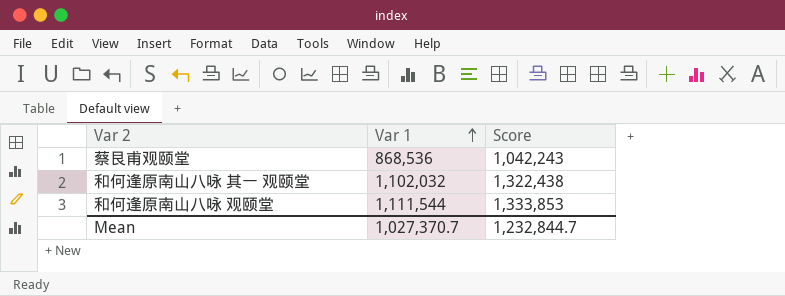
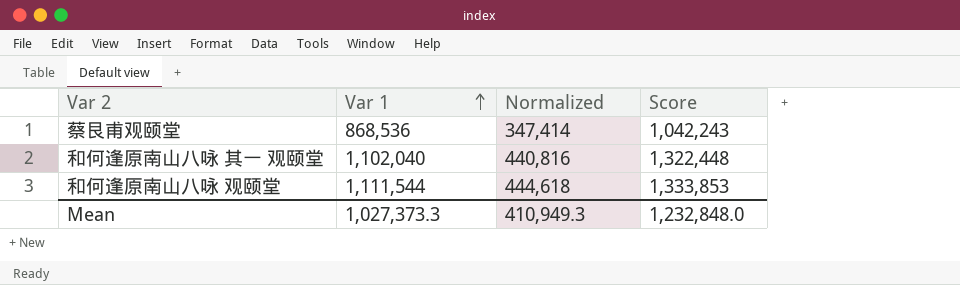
column Normalized | formula: none -> [Var 1] * 0.4
和何逢原南山八咏 其一 观颐堂 | Var 1: 1,102,032 -> 1,102,040
和何逢原南山八咏 其一 观颐堂 | Score: 1,322,438 -> 1,322,448
Mean | Var 1: 1,027,370.7 -> 1,027,373.3
Mean | Score: 1,232,844.7 -> 1,232,848.0

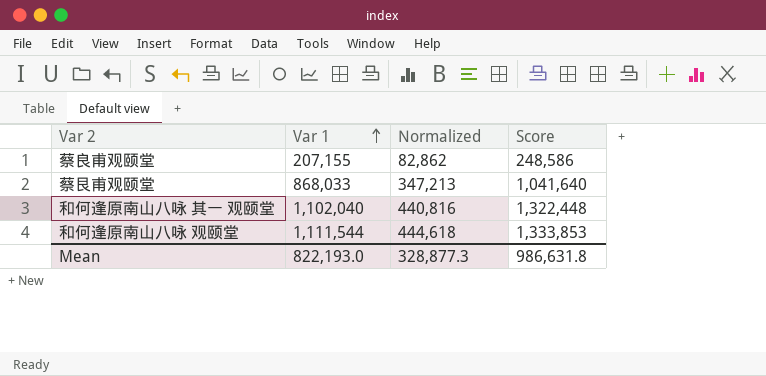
row 蔡良甫观颐堂: none -> 207,155 | 82,862 | 248,586
蔡艮甫观颐堂 | Var 1: 868,536 -> 868,033
蔡艮甫观颐堂 | Normalized: 347,414 -> 347,213
蔡艮甫观颐堂 | Score: 1,042,243 -> 1,041,640
Mean | Var 1: 1,027,373.3 -> 822,193.0
Mean | Normalized: 410,949.3 -> 328,877.3
Mean | Score: 1,232,848.0 -> 986,631.8

